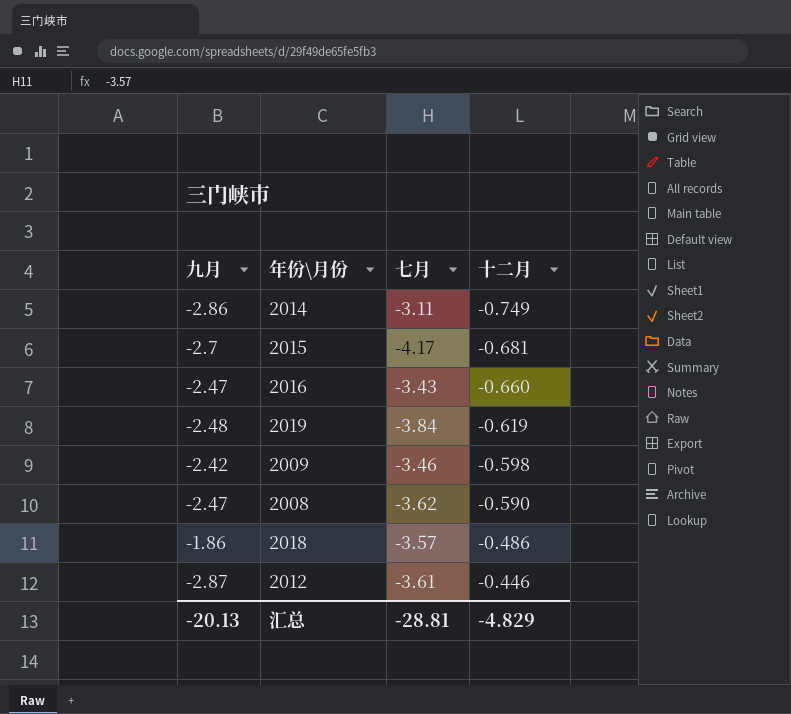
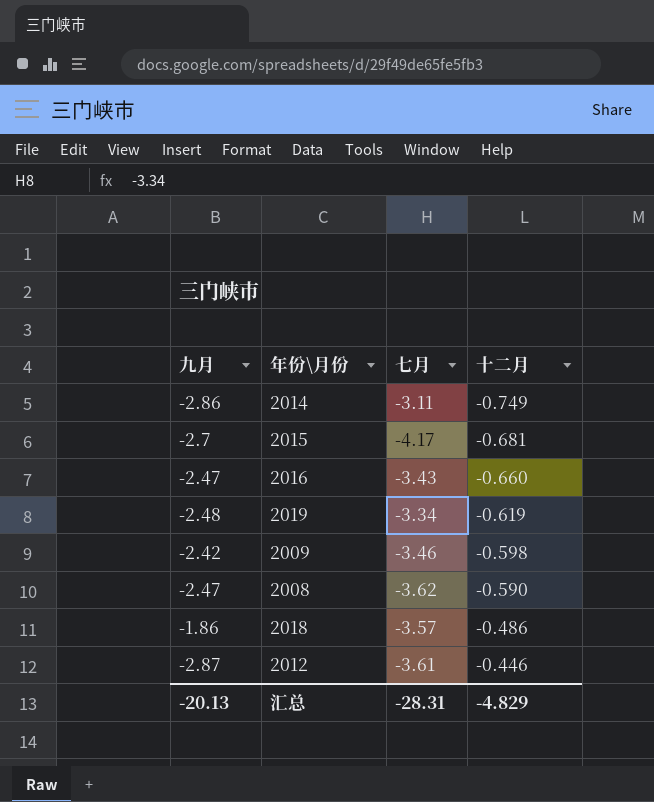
2019 | 七月: -3.84 -> -3.34
汇总 | 七月: -28.81 -> -28.31

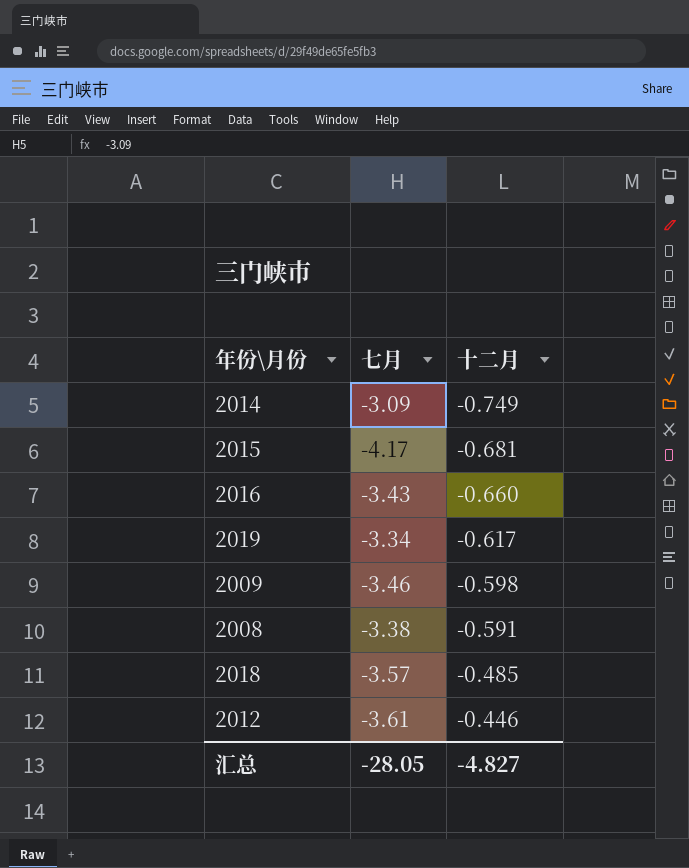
column 九月 | position: 1 -> none
2014 | 七月: -3.11 -> -3.09
2019 | 十二月: -0.619 -> -0.617
2008 | 七月: -3.62 -> -3.38
2008 | 十二月: -0.590 -> -0.591
2018 | 十二月: -0.486 -> -0.485
汇总 | 七月: -28.31 -> -28.05
汇总 | 十二月: -4.829 -> -4.827

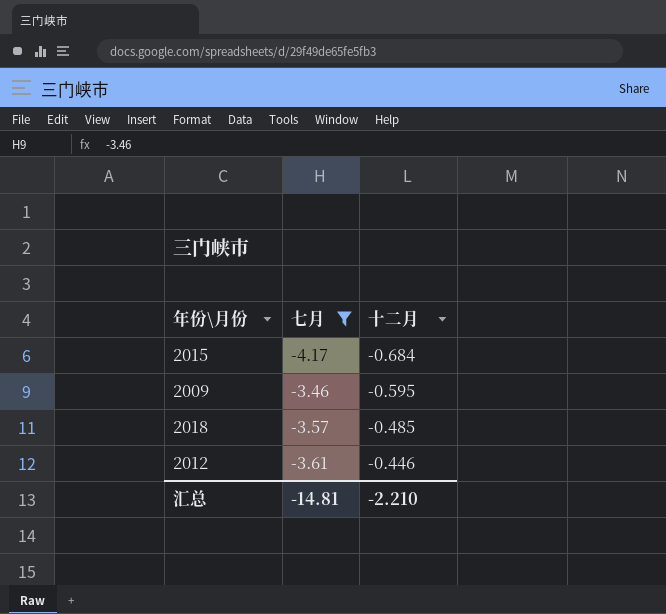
filter: none -> 七月 <= -3.46
2015 | 十二月: -0.681 -> -0.684
2009 | 十二月: -0.598 -> -0.595
汇总 | 七月: -28.05 -> -14.81
汇总 | 十二月: -4.827 -> -2.210

